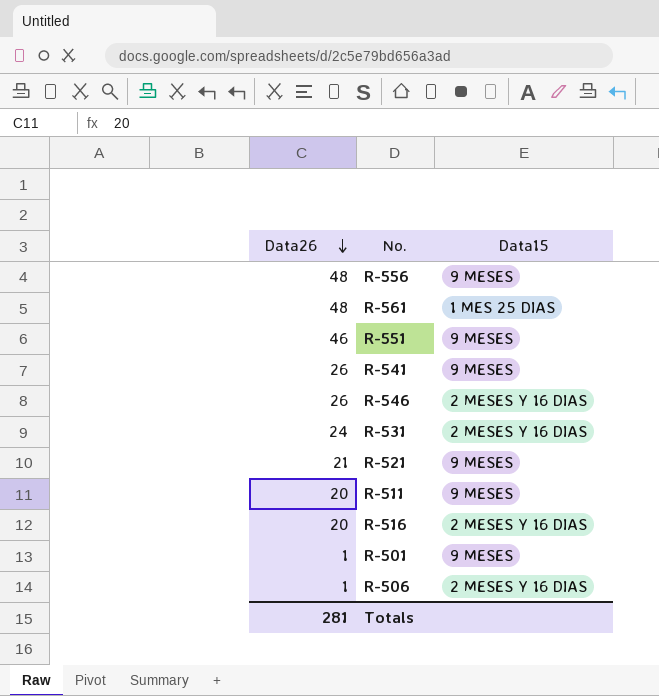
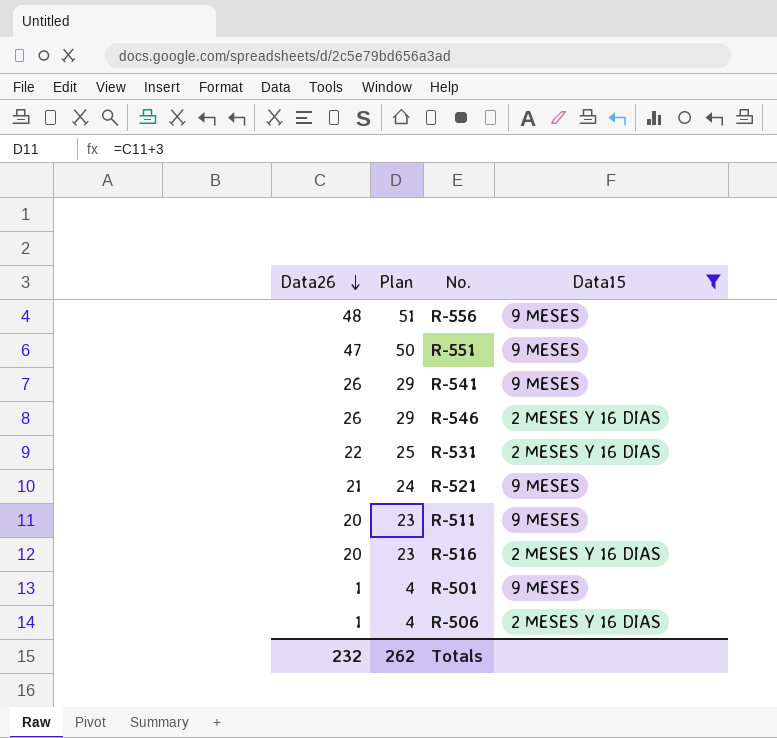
filter: none -> Data15 != 1 MES 25 DIAS
column Plan | formula: none -> [Data26] + 3
R-551 | Data26: 46 -> 47
R-531 | Data26: 24 -> 22
Totals | Data26: 281 -> 232

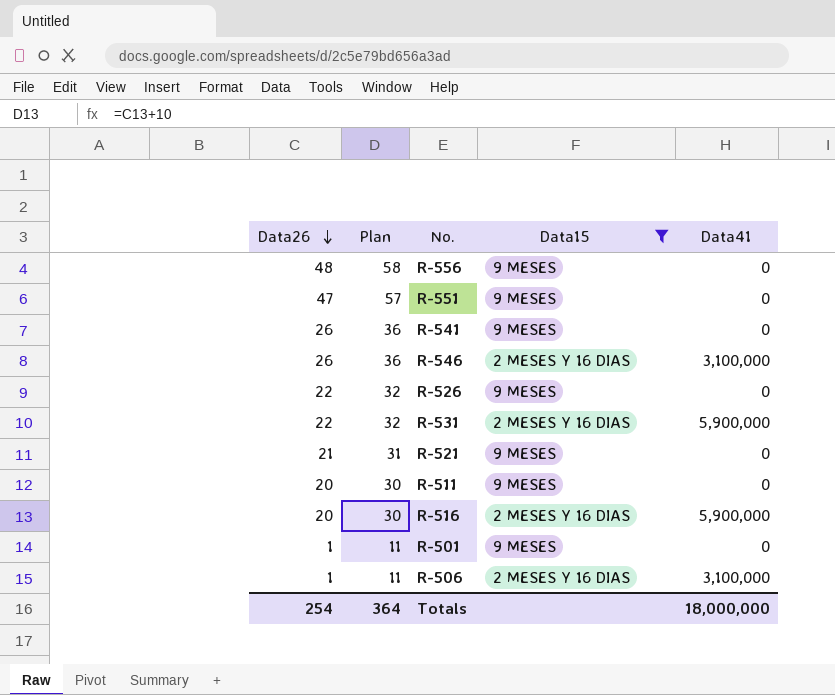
column Plan | formula: [Data26] + 3 -> [Data26] + 10
column Data41 | position: none -> 5
row R-526: none -> 22 | 32 | 9 MESES | 0
Totals | Data26: 232 -> 254
Totals | Plan: 262 -> 364

